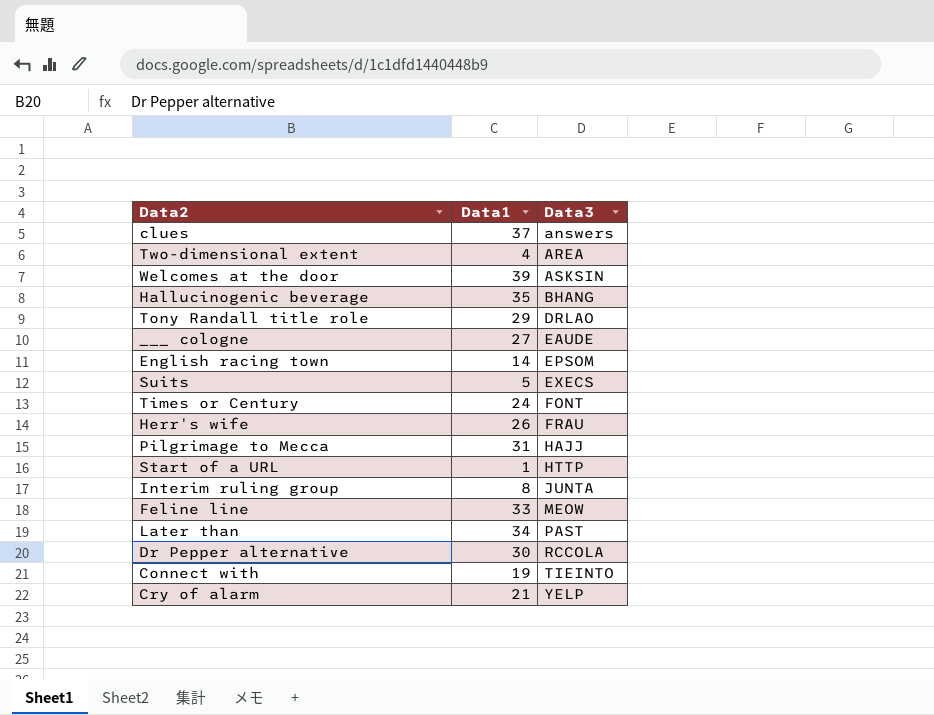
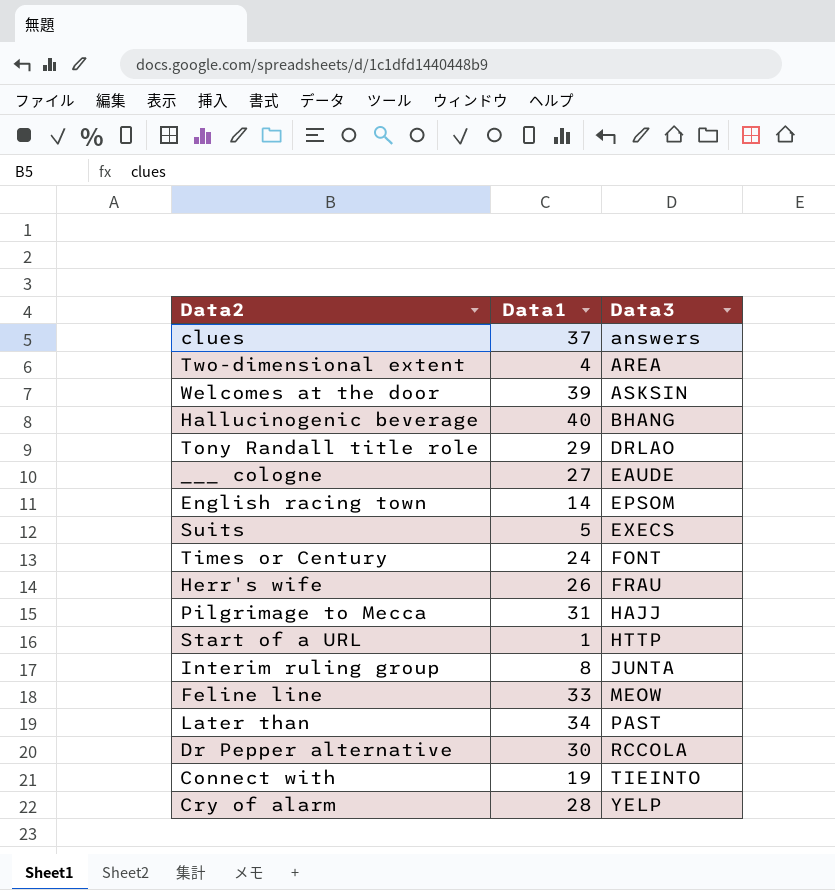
Hallucinogenic beverage | Data1: 35 -> 40
Cry of alarm | Data1: 21 -> 28

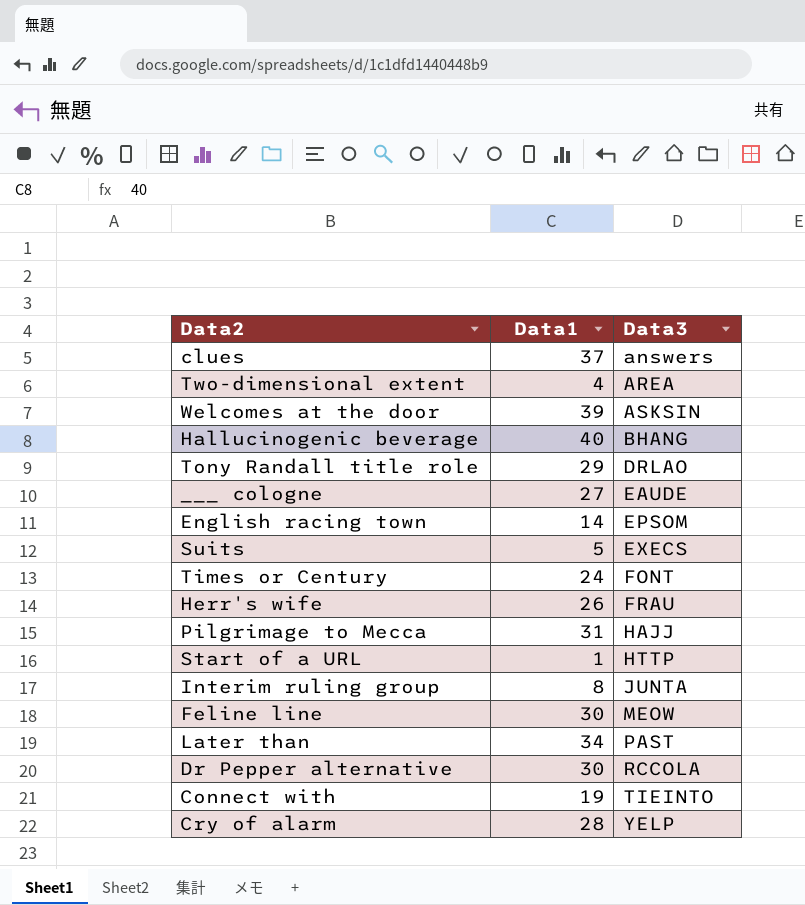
Feline line | Data1: 33 -> 30

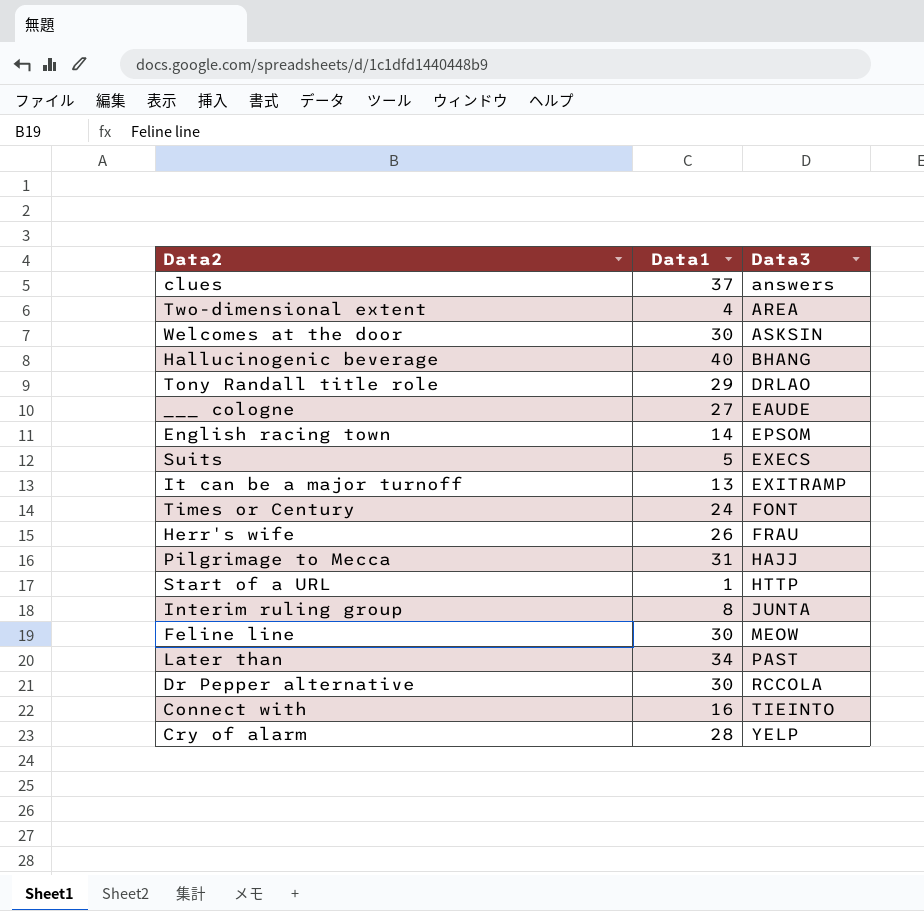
Welcomes at the door | Data1: 39 -> 30
row It can be a major turnoff: none -> 13 | EXITRAMP
Connect with | Data1: 19 -> 16

